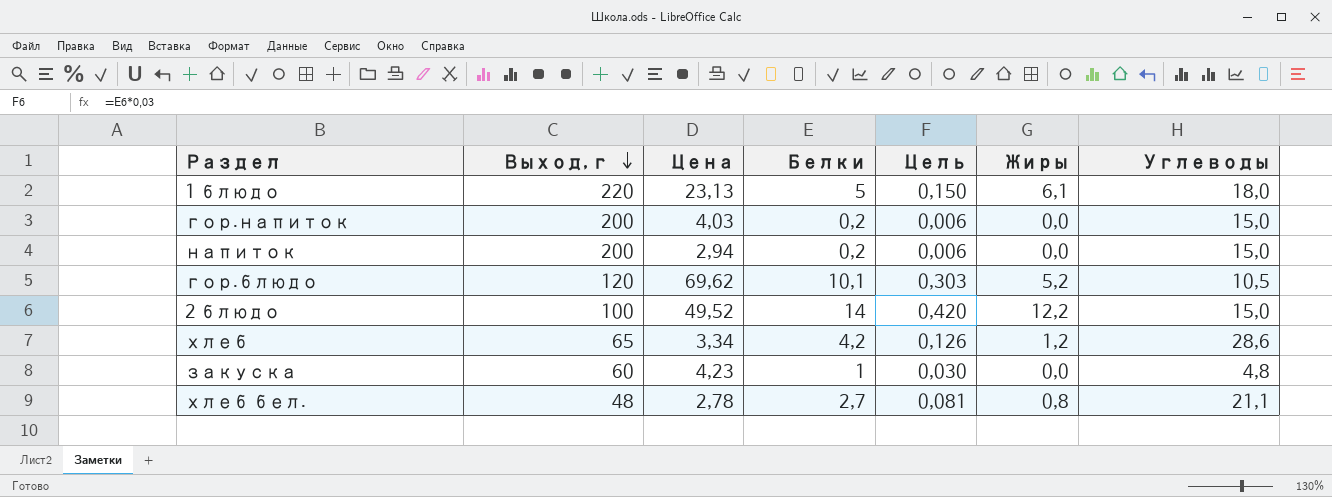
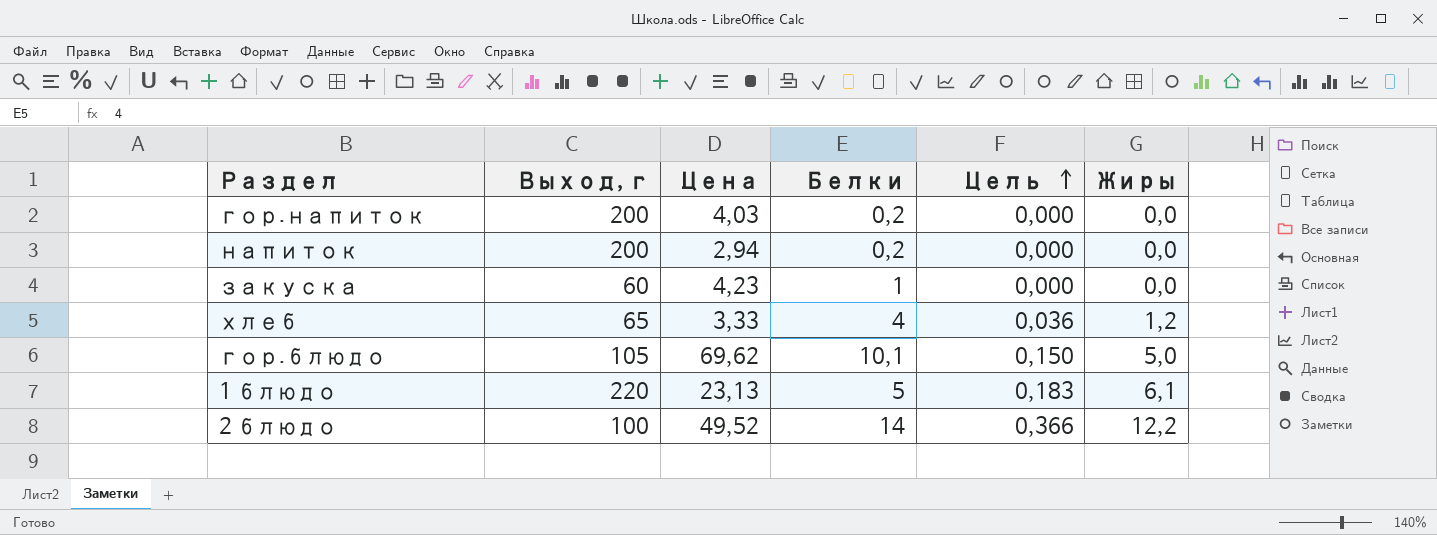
row order: Выход, г descending -> Цель ascending
column Углеводы | position: 7 -> none
column Цель | formula: [Белки] * 0,03 -> [Жиры] * 0,03
row хлеб бел.: 48 | 2,78 | 2,7 | 0,081 | 0,8 | 21,1 -> none
хлеб | Цена: 3,34 -> 3,33
хлеб | Белки: 4,2 -> 4
гор.блюдо | Выход, г: 120 -> 105
гор.блюдо | Жиры: 5,2 -> 5,0

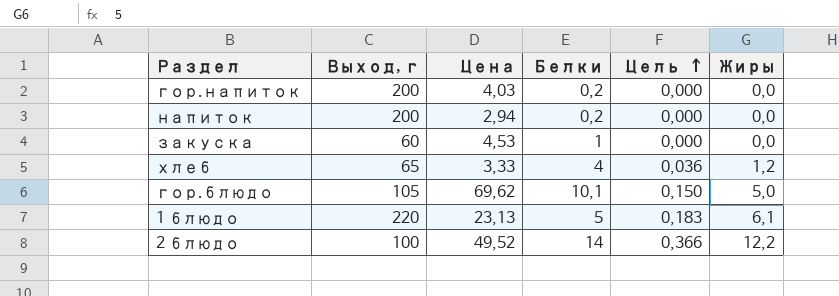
закуска | Цена: 4,23 -> 4,53

